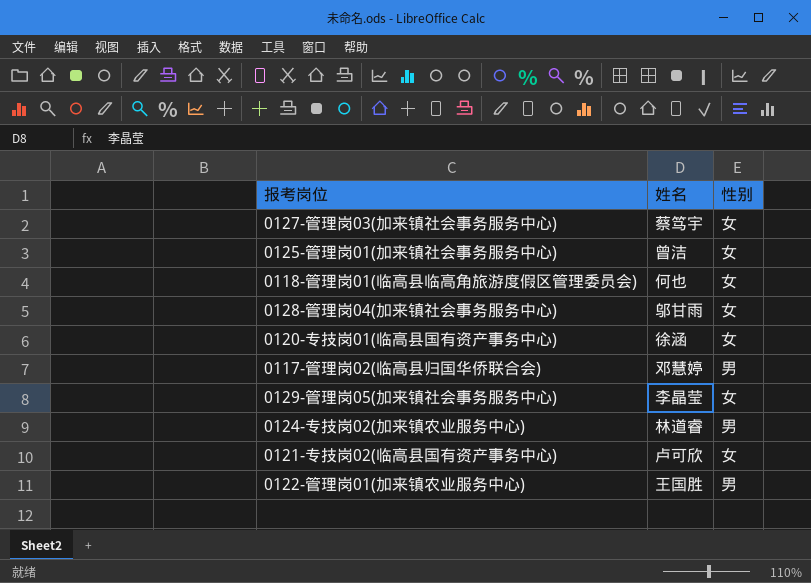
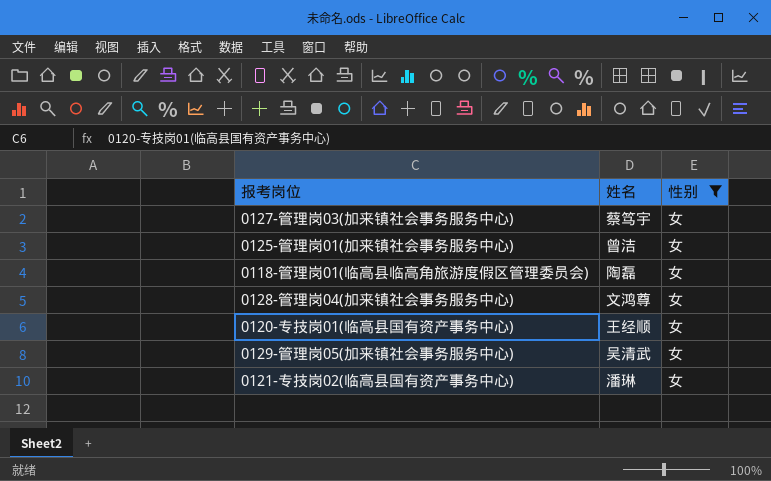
filter: none -> 性别 = 女
0118-管理岗01(临高县临高角旅游度假区管理委员会) | 姓名: 何也 -> 陶磊
0128-管理岗04(加来镇社会事务服务中心) | 姓名: 邬甘雨 -> 文鸿尊
0120-专技岗01(临高县国有资产事务中心) | 姓名: 徐涵 -> 王经顺
0129-管理岗05(加来镇社会事务服务中心) | 姓名: 李晶莹 -> 吴清武
0121-专技岗02(临高县国有资产事务中心) | 姓名: 卢可欣 -> 潘琳

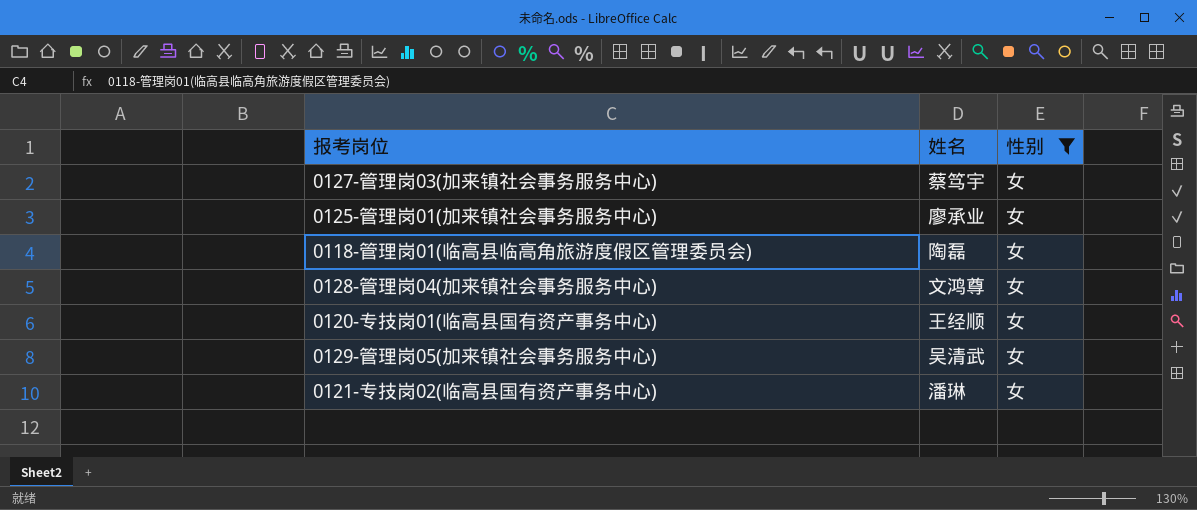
0125-管理岗01(加来镇社会事务服务中心) | 姓名: 曾洁 -> 廖承业

